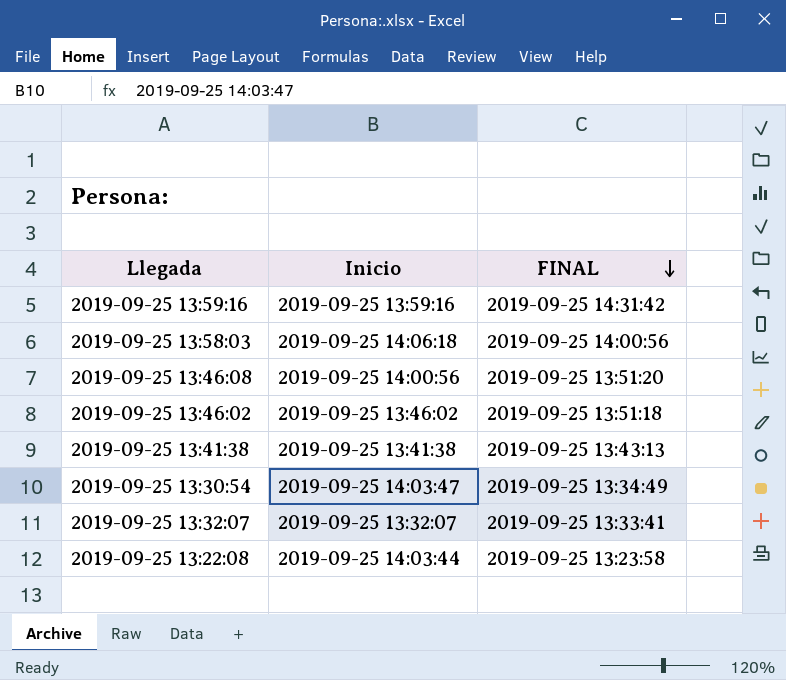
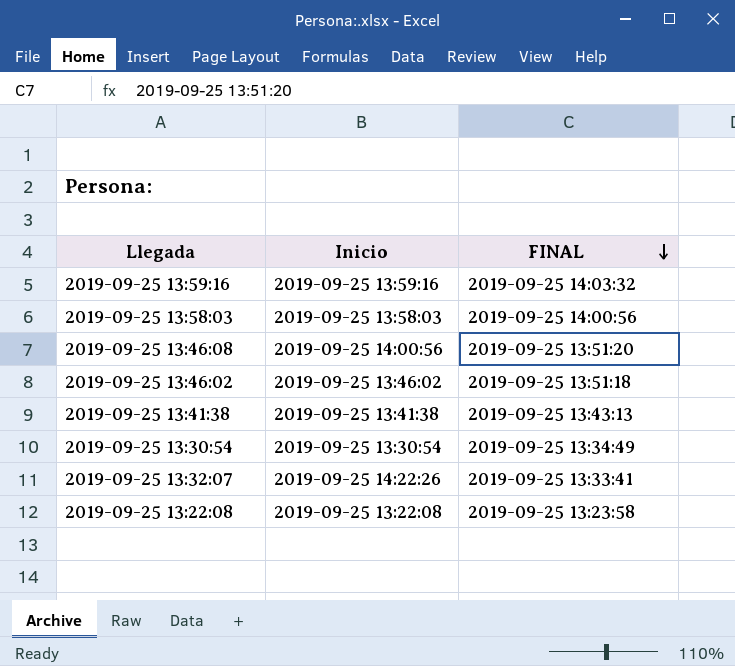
2019-09-25 13:59:16 | FINAL: 2019-09-25 14:31:42 -> 2019-09-25 14:03:32
2019-09-25 13:58:03 | Inicio: 2019-09-25 14:06:18 -> 2019-09-25 13:58:03
2019-09-25 13:30:54 | Inicio: 2019-09-25 14:03:47 -> 2019-09-25 13:30:54
2019-09-25 13:32:07 | Inicio: 2019-09-25 13:32:07 -> 2019-09-25 14:22:26
2019-09-25 13:22:08 | Inicio: 2019-09-25 14:03:44 -> 2019-09-25 13:22:08

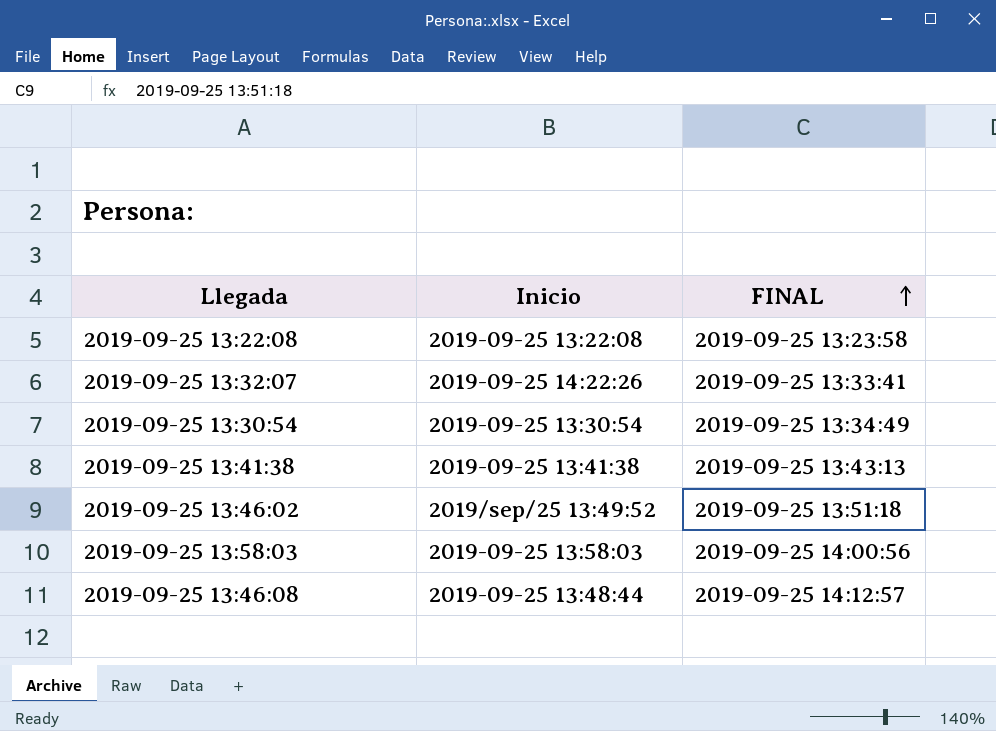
row order: FINAL descending -> FINAL ascending
row 2019-09-25 13:59:16: 2019-09-25 13:59:16 | 2019-09-25 14:03:32 -> none
2019-09-25 13:46:02 | Inicio: 2019-09-25 13:46:02 -> 2019/sep/25 13:49:52
2019-09-25 13:46:08 | Inicio: 2019-09-25 14:00:56 -> 2019-09-25 13:48:44
2019-09-25 13:46:08 | FINAL: 2019-09-25 13:51:20 -> 2019-09-25 14:12:57

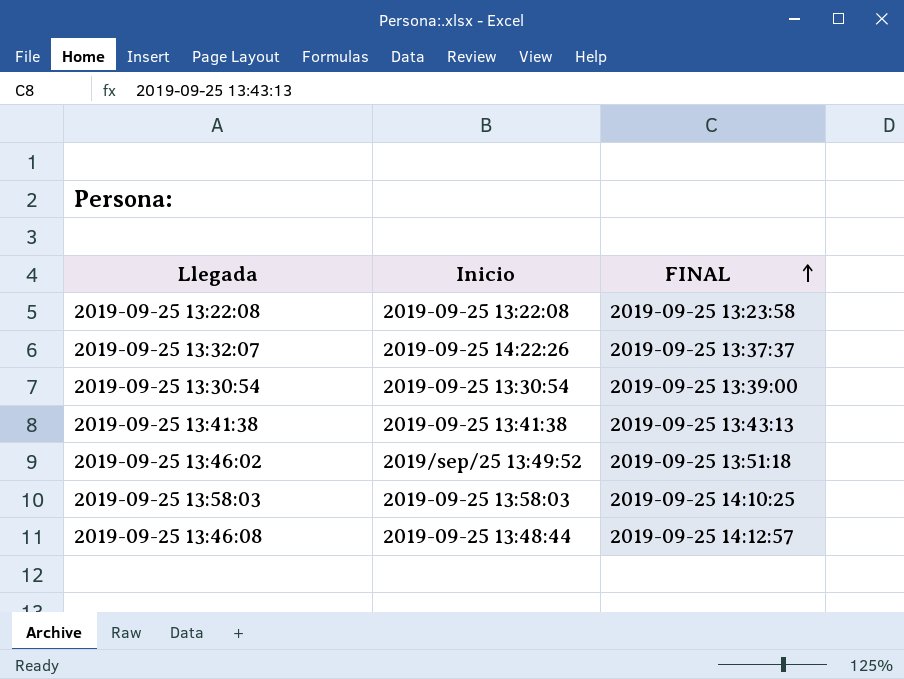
2019-09-25 13:32:07 | FINAL: 2019-09-25 13:33:41 -> 2019-09-25 13:37:37
2019-09-25 13:30:54 | FINAL: 2019-09-25 13:34:49 -> 2019-09-25 13:39:00
2019-09-25 13:58:03 | FINAL: 2019-09-25 14:00:56 -> 2019-09-25 14:10:25

